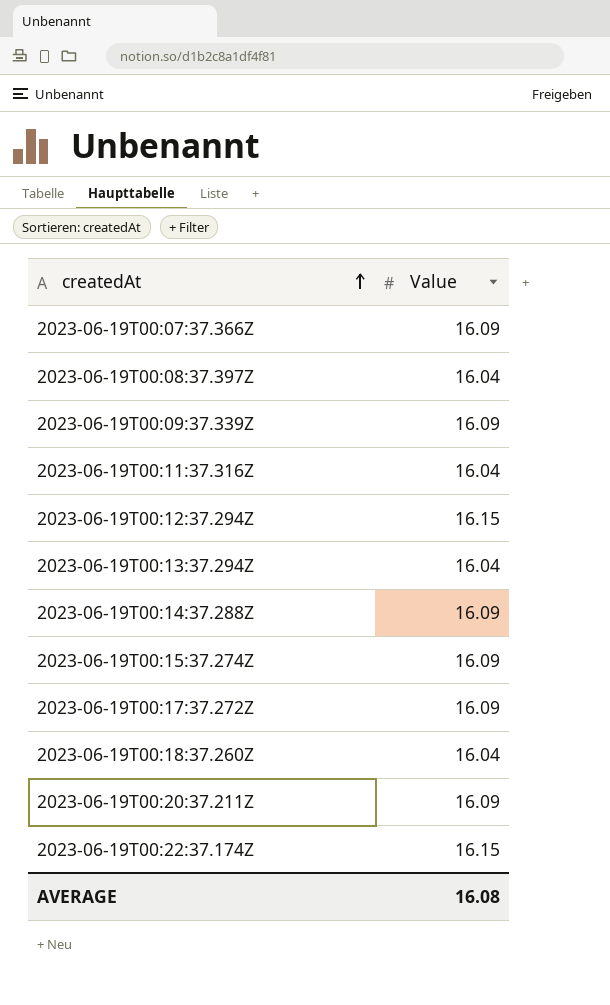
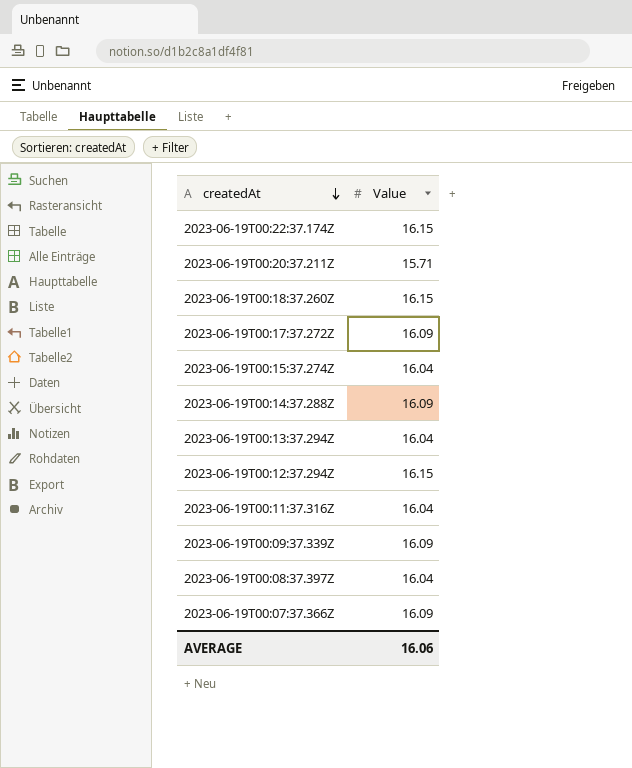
row order: createdAt ascending -> createdAt descending
2023-06-19T00:20:37.211Z | Value: 16.09 -> 15.71
2023-06-19T00:18:37.260Z | Value: 16.04 -> 16.15
2023-06-19T00:15:37.274Z | Value: 16.09 -> 16.04
AVERAGE | Value: 16.08 -> 16.06

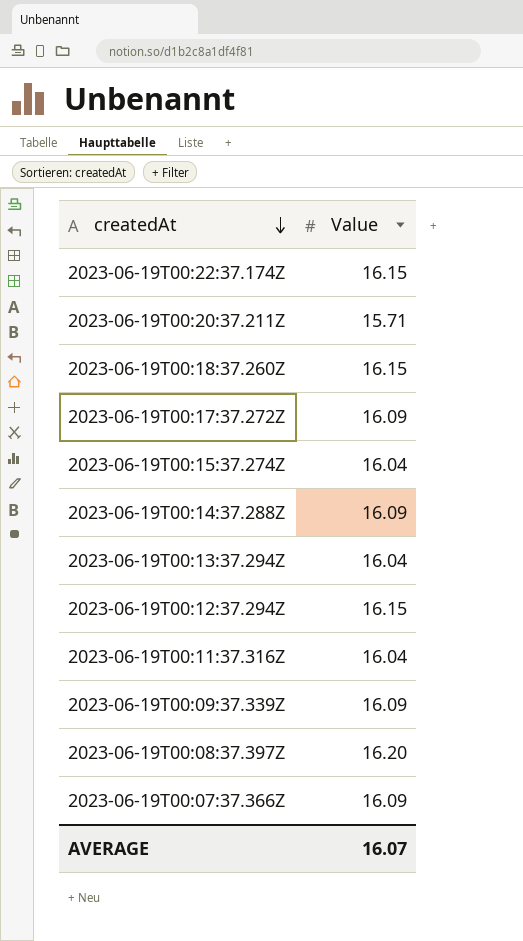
2023-06-19T00:08:37.397Z | Value: 16.04 -> 16.20
AVERAGE | Value: 16.06 -> 16.07

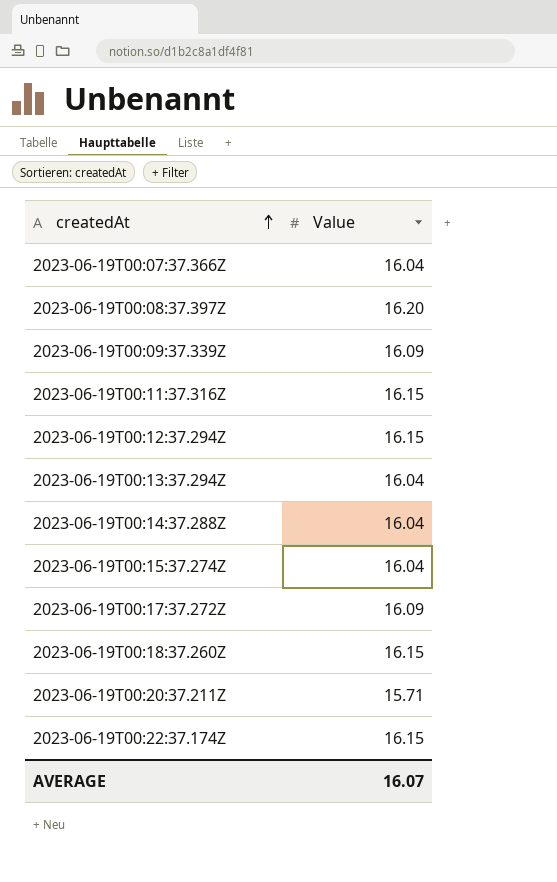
row order: createdAt descending -> createdAt ascending
2023-06-19T00:07:37.366Z | Value: 16.09 -> 16.04
2023-06-19T00:11:37.316Z | Value: 16.04 -> 16.15
2023-06-19T00:14:37.288Z | Value: 16.09 -> 16.04

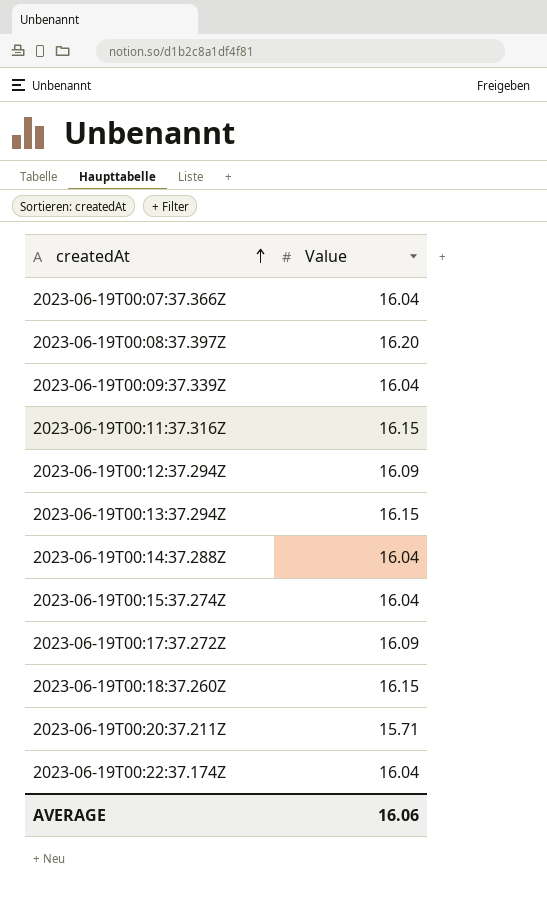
2023-06-19T00:09:37.339Z | Value: 16.09 -> 16.04
2023-06-19T00:12:37.294Z | Value: 16.15 -> 16.09
2023-06-19T00:13:37.294Z | Value: 16.04 -> 16.15
2023-06-19T00:22:37.174Z | Value: 16.15 -> 16.04
AVERAGE | Value: 16.07 -> 16.06

